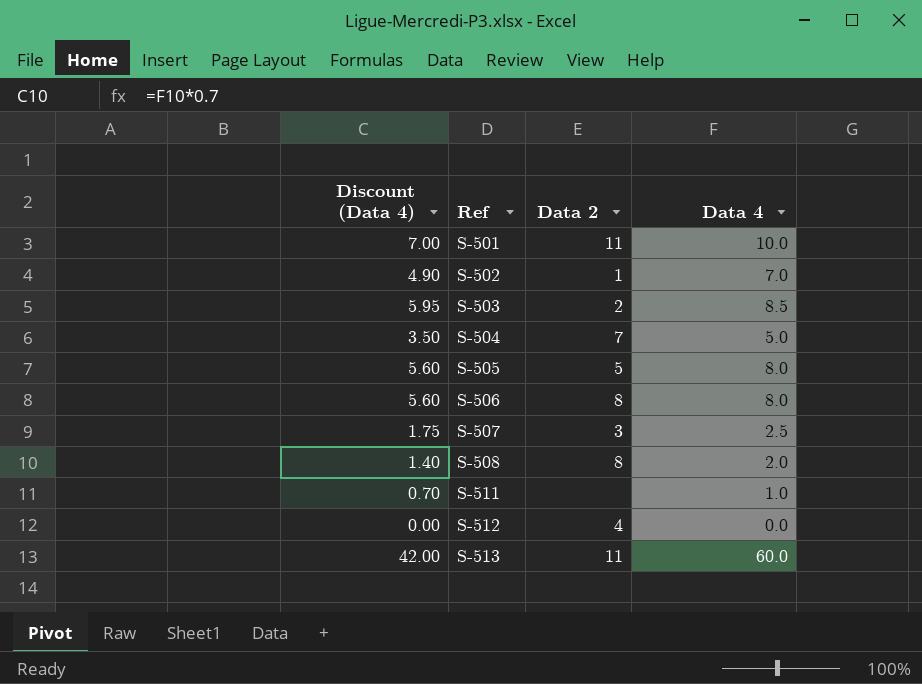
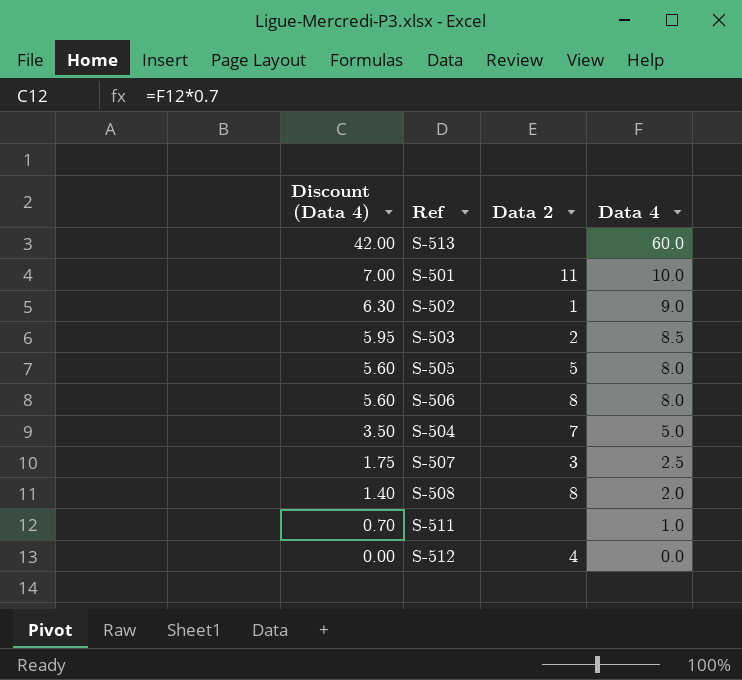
row order: Ref ascending -> Discount (Data 4) descending
S-513 | Data 2: 11 -> none
S-502 | Discount (Data 4): 4.90 -> 6.30
S-502 | Data 4: 7.0 -> 9.0

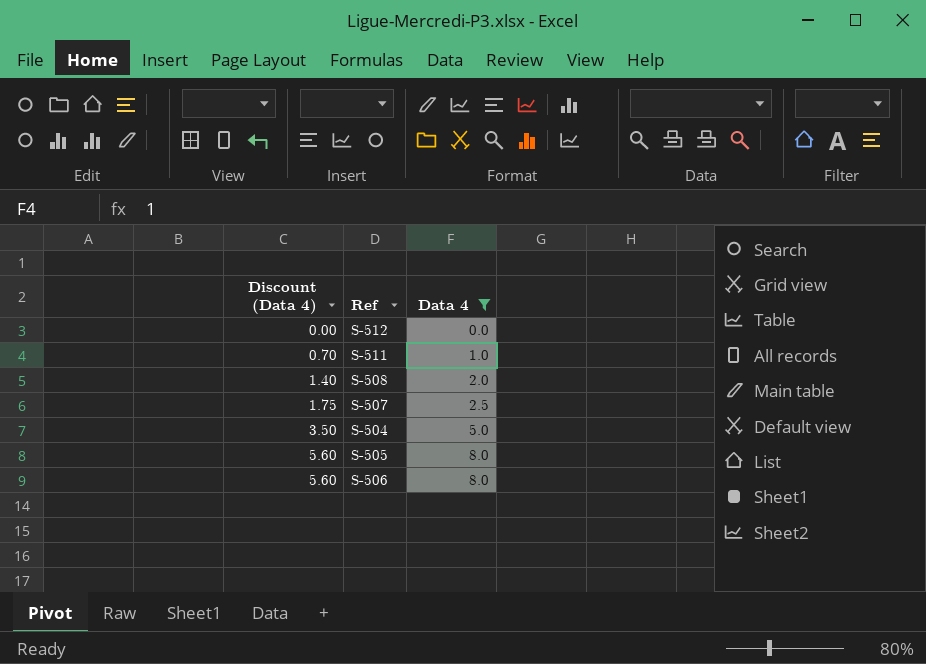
filter: none -> Data 4 <= 8.0
row order: Discount (Data 4) descending -> Discount (Data 4) ascending
column Data 2 | position: 3 -> none

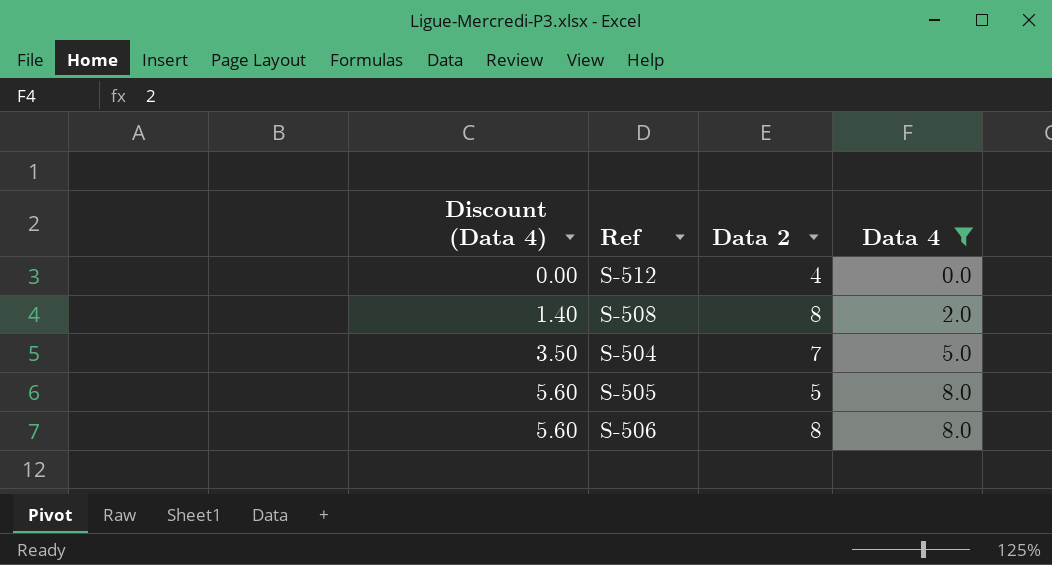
column Data 2 | position: none -> 3
row S-511: 0.70 | 1.0 -> none
row S-507: 1.75 | 2.5 -> none

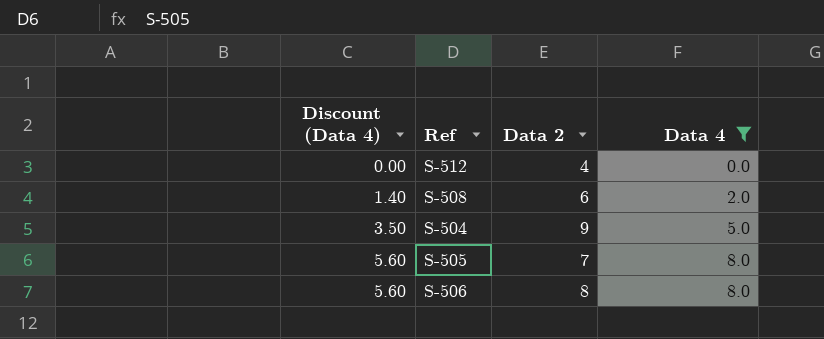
S-508 | Data 2: 8 -> 6
S-504 | Data 2: 7 -> 9
S-505 | Data 2: 5 -> 7

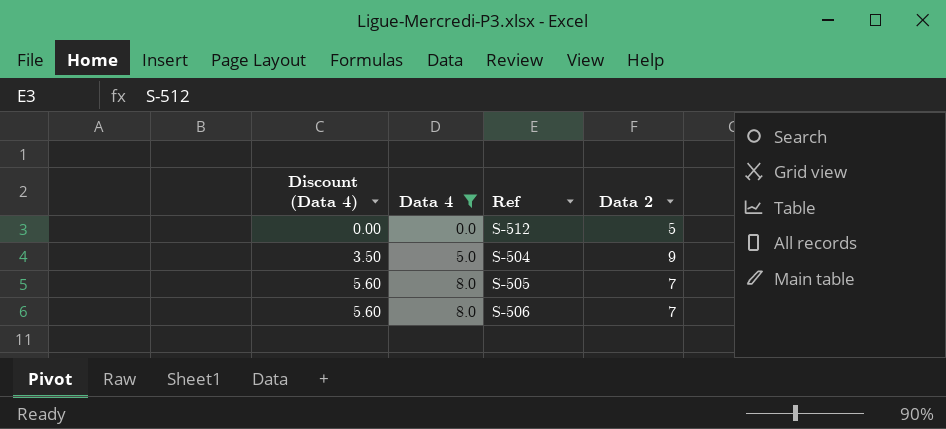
column Data 4 | position: 4 -> 2
row S-508: 1.40 | 6 | 2.0 -> none
S-512 | Data 2: 4 -> 5
S-506 | Data 2: 8 -> 7

